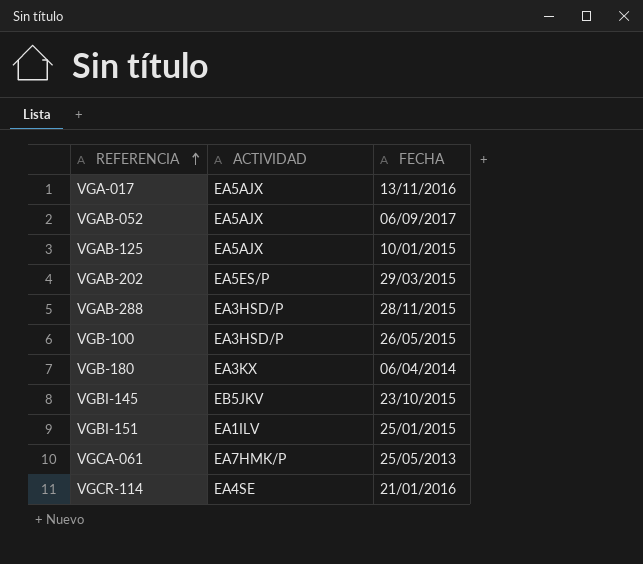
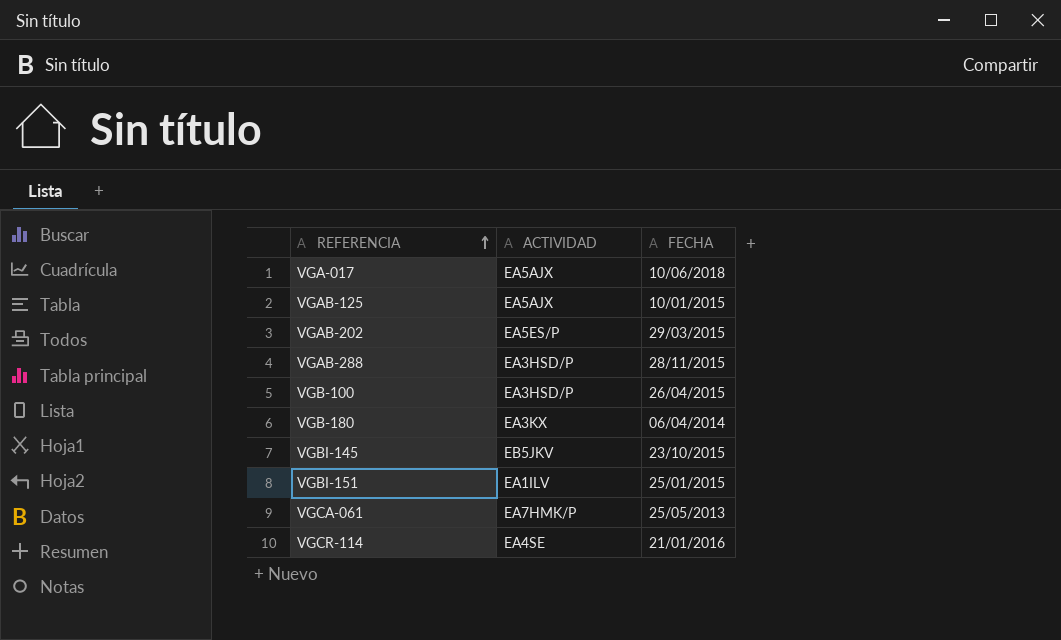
row VGAB-052: EA5AJX | 06/09/2017 -> none
VGA-017 | FECHA: 13/11/2016 -> 10/06/2018
VGB-100 | FECHA: 26/05/2015 -> 26/04/2015

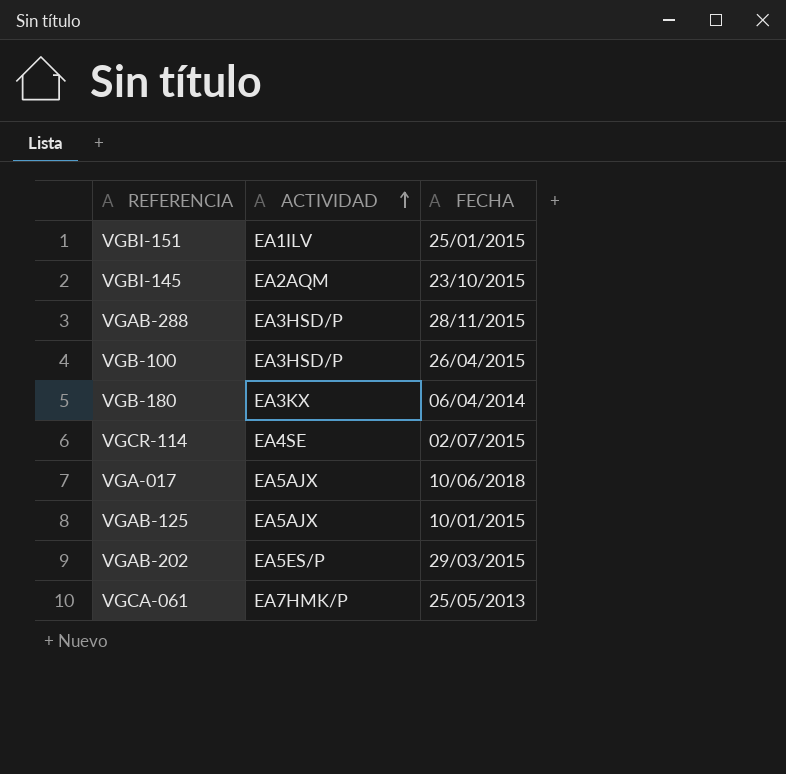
row order: REFERENCIA ascending -> ACTIVIDAD ascending
VGBI-145 | ACTIVIDAD: EB5JKV -> EA2AQM
VGCR-114 | FECHA: 21/01/2016 -> 02/07/2015

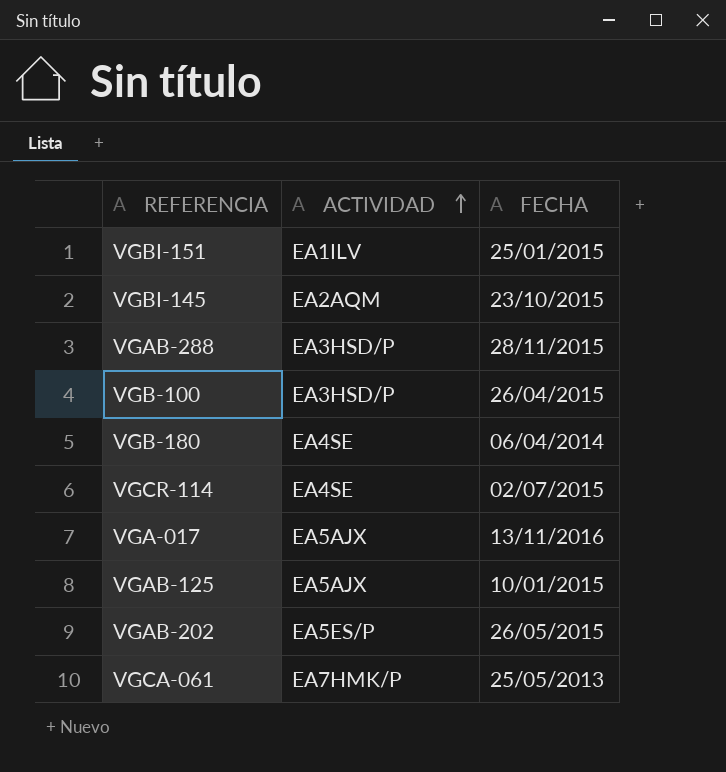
VGB-180 | ACTIVIDAD: EA3KX -> EA4SE
VGA-017 | FECHA: 10/06/2018 -> 13/11/2016
VGAB-202 | FECHA: 29/03/2015 -> 26/05/2015

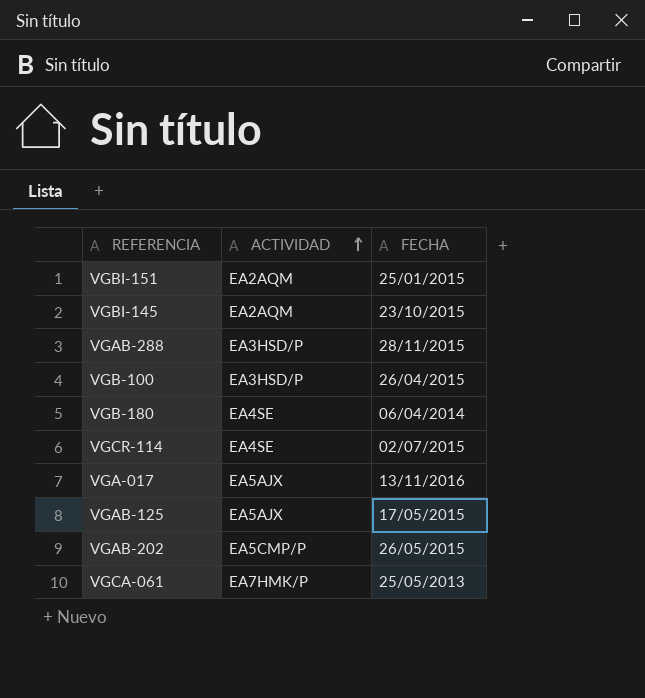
VGBI-151 | ACTIVIDAD: EA1ILV -> EA2AQM
VGAB-125 | FECHA: 10/01/2015 -> 17/05/2015
VGAB-202 | ACTIVIDAD: EA5ES/P -> EA5CMP/P

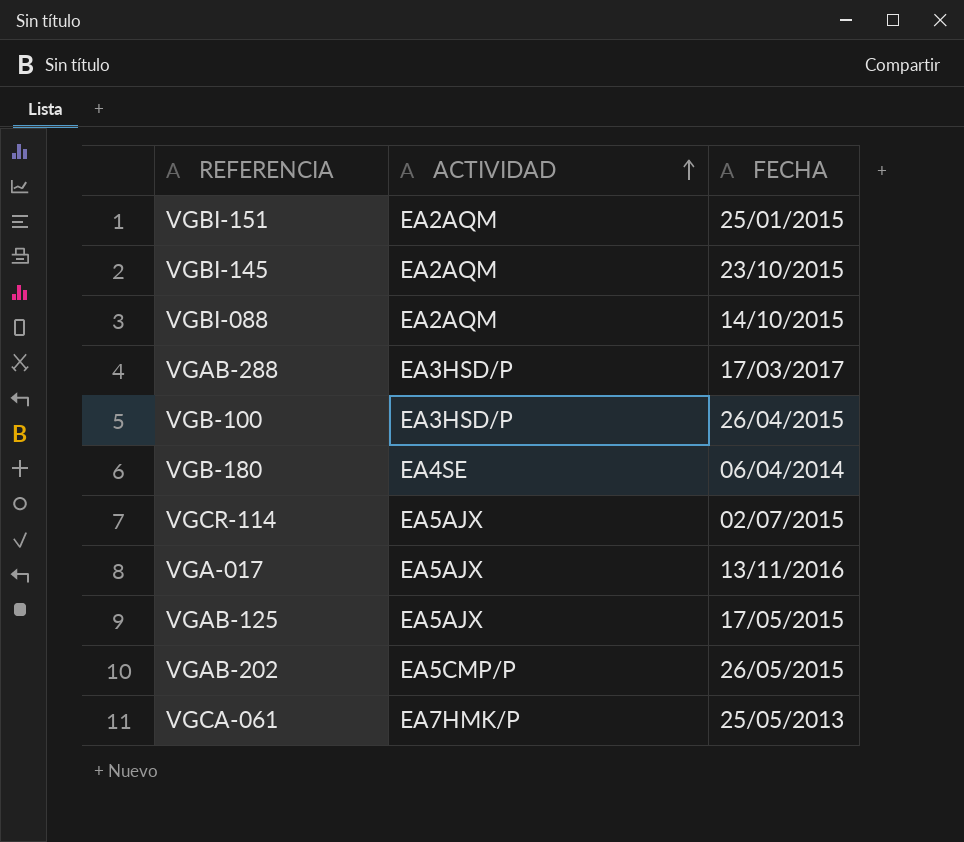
row VGBI-088: none -> EA2AQM | 14/10/2015
VGAB-288 | FECHA: 28/11/2015 -> 17/03/2017
VGCR-114 | ACTIVIDAD: EA4SE -> EA5AJX

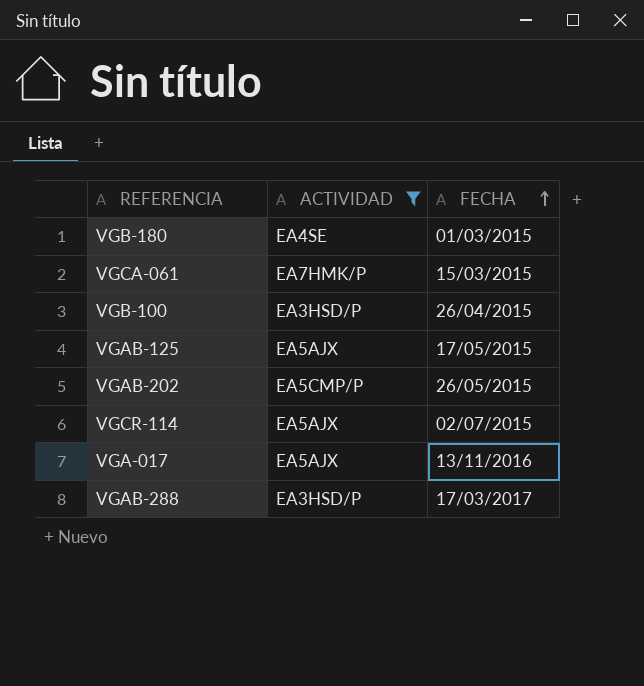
filter: none -> ACTIVIDAD != EA2AQM
row order: ACTIVIDAD ascending -> FECHA ascending
VGB-180 | FECHA: 06/04/2014 -> 01/03/2015
VGCA-061 | FECHA: 25/05/2013 -> 15/03/2015

